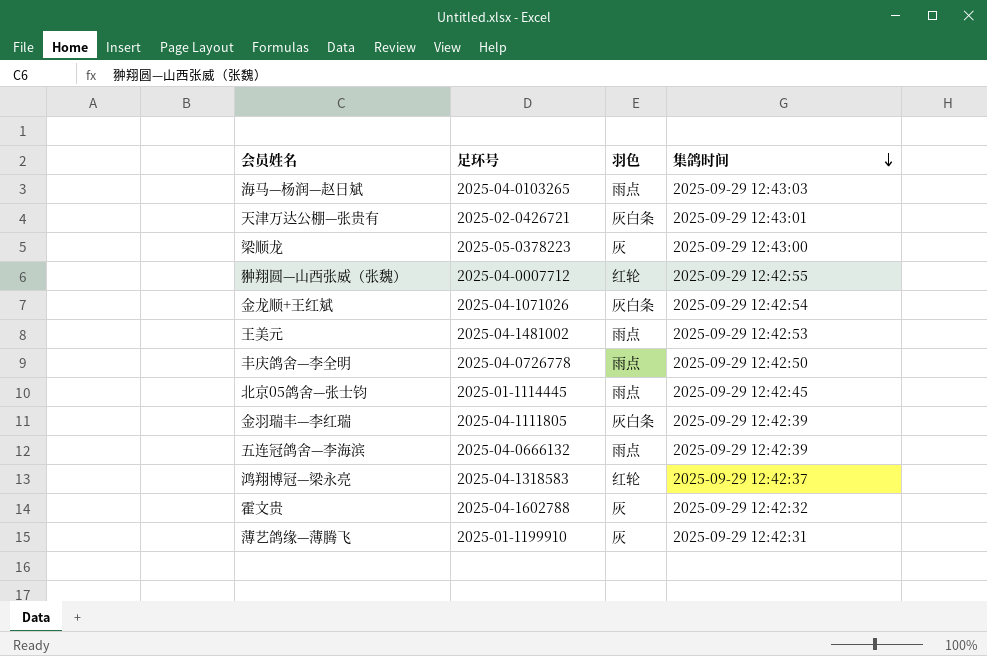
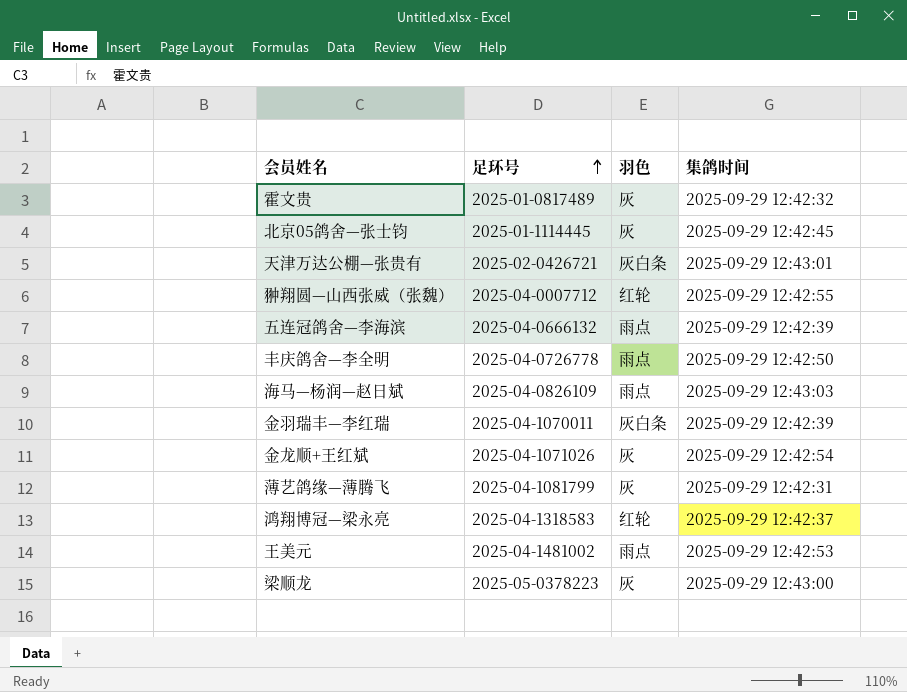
row order: 集鸽时间 descending -> 足环号 ascending
霍文贵 | 足环号: 2025-04-1602788 -> 2025-01-0817489
北京05鸽舍—张士钧 | 羽色: 雨点 -> 灰
海马—杨润—赵日斌 | 足环号: 2025-04-0103265 -> 2025-04-0826109
金羽瑞丰—李红瑞 | 足环号: 2025-04-1111805 -> 2025-04-1070011
金龙顺+王红斌 | 羽色: 灰白条 -> 灰
薄艺鸽缘—薄腾飞 | 足环号: 2025-01-1199910 -> 2025-04-1081799

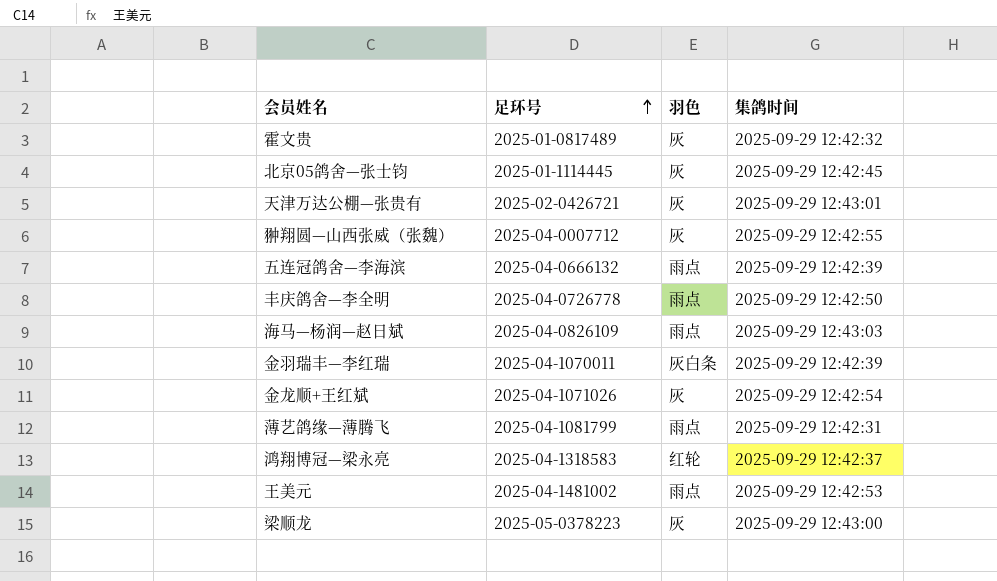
天津万达公棚—张贵有 | 羽色: 灰白条 -> 灰
翀翔圆—山西张威（张魏） | 羽色: 红轮 -> 灰
薄艺鸽缘—薄腾飞 | 羽色: 灰 -> 雨点

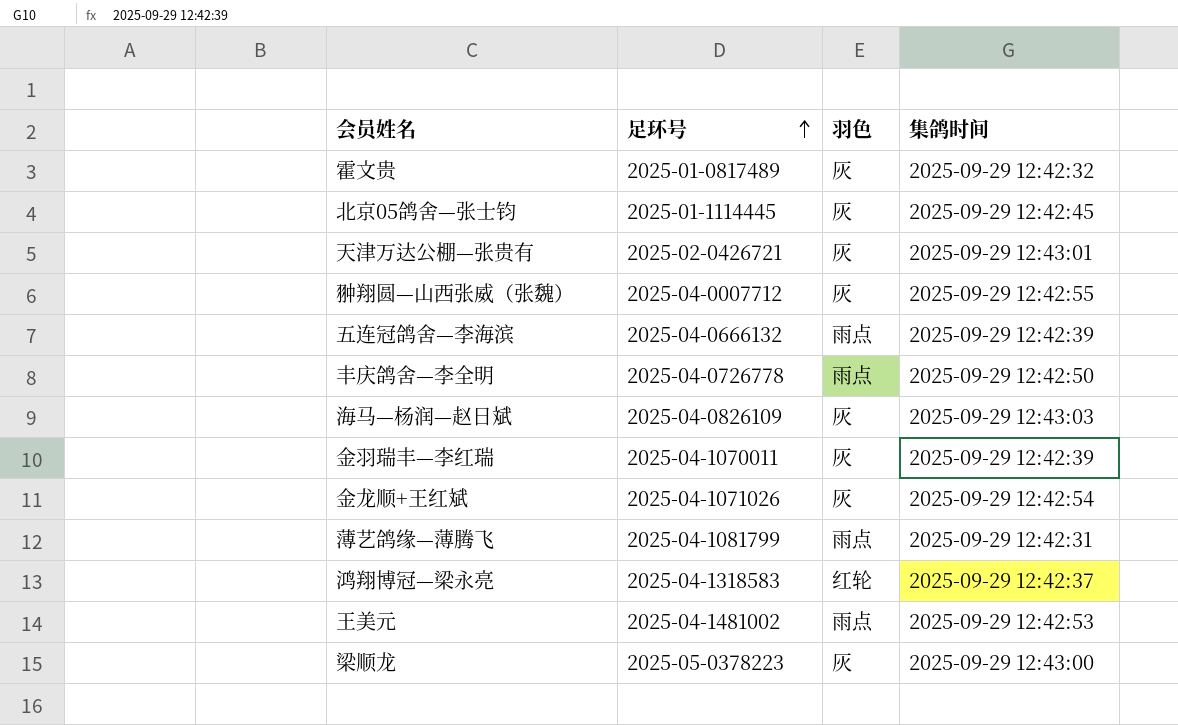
海马—杨润—赵日斌 | 羽色: 雨点 -> 灰
金羽瑞丰—李红瑞 | 羽色: 灰白条 -> 灰

